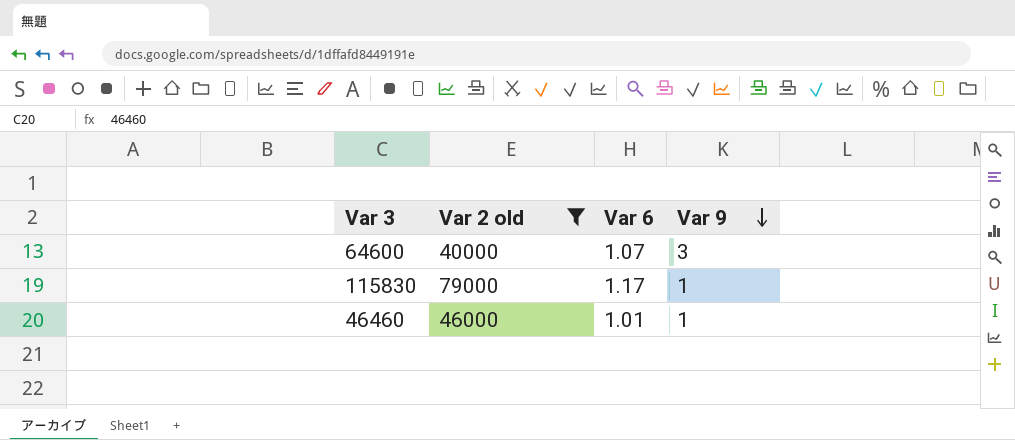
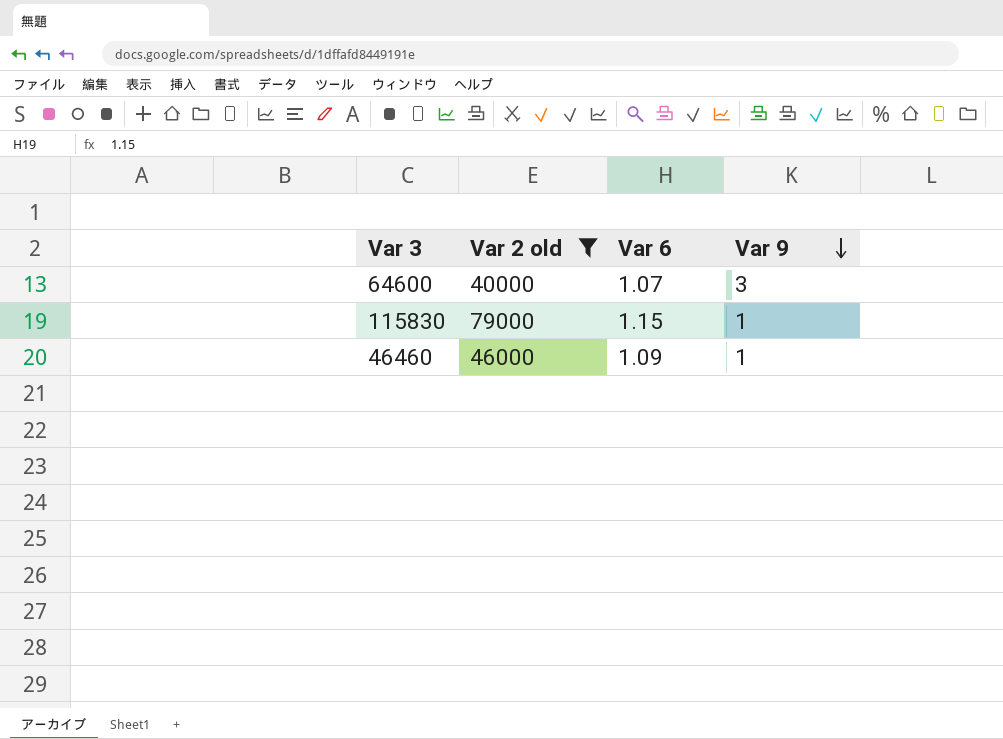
115830 | Var 6: 1.17 -> 1.15
46460 | Var 6: 1.01 -> 1.09

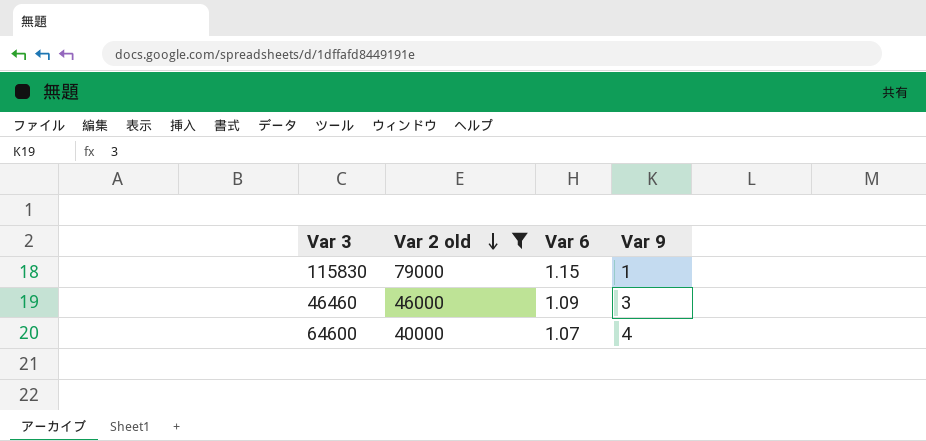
row order: Var 9 descending -> Var 2 old descending
46460 | Var 9: 1 -> 3
64600 | Var 9: 3 -> 4

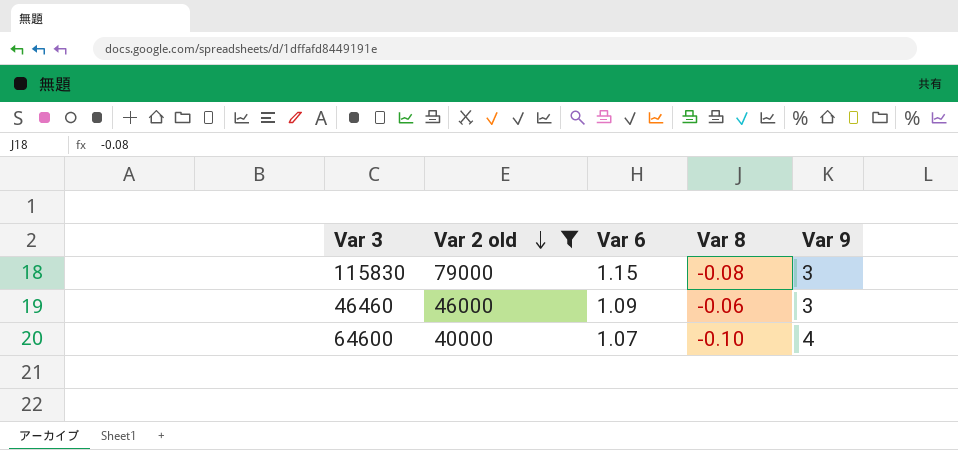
column Var 8 | position: none -> 4
115830 | Var 9: 1 -> 3

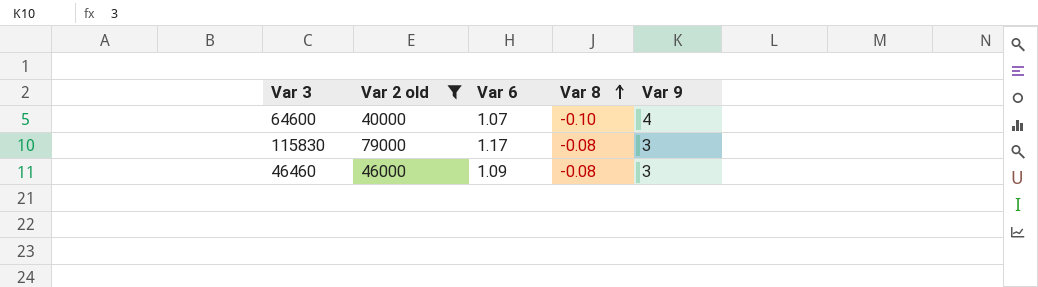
row order: Var 2 old descending -> Var 8 ascending
115830 | Var 6: 1.15 -> 1.17
46460 | Var 8: -0.06 -> -0.08

